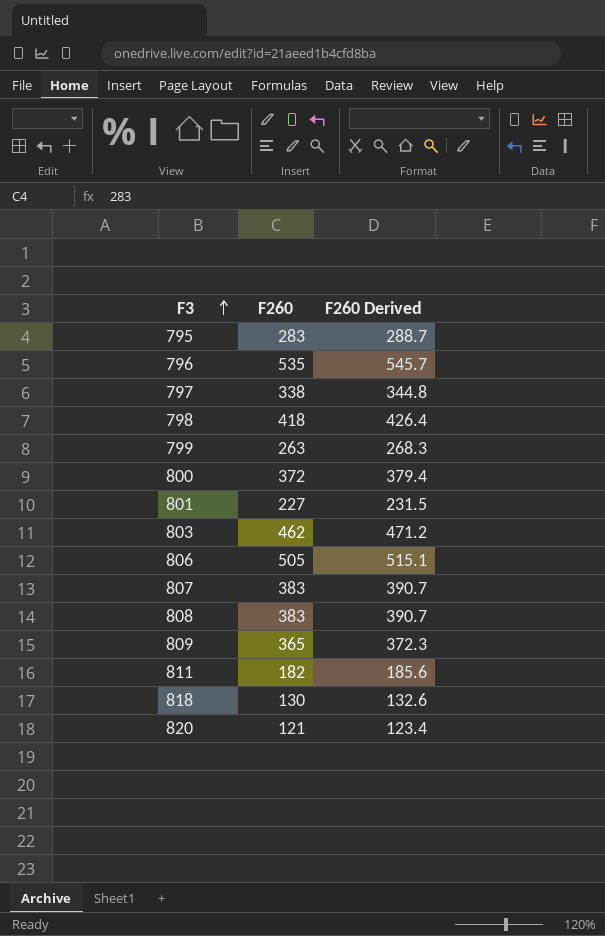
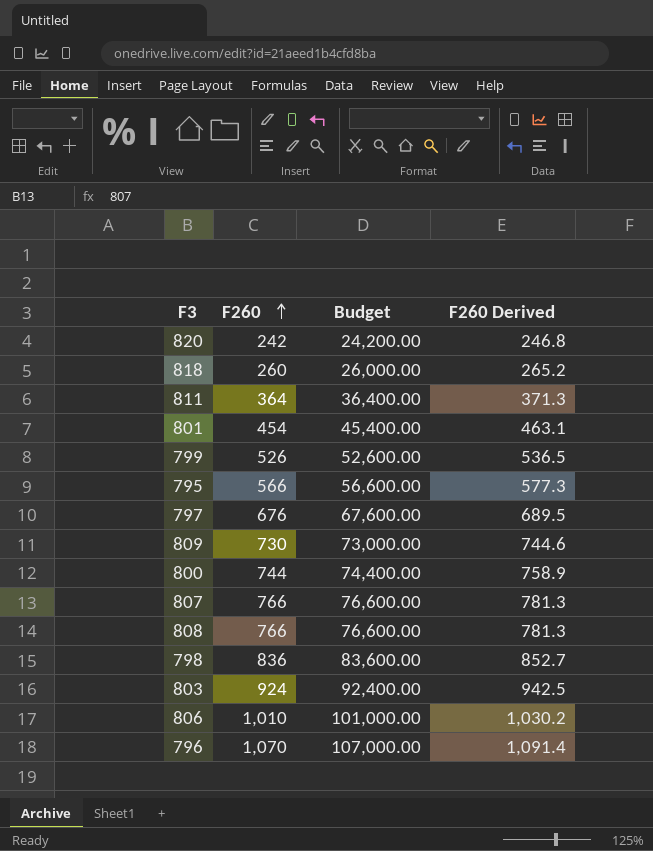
row order: F3 ascending -> F260 ascending
column Budget | formula: none -> [F260] * 100
820 | F260: 121 -> 242
820 | F260 Derived: 123.4 -> 246.8
818 | F260: 130 -> 260
818 | F260 Derived: 132.6 -> 265.2
811 | F260: 182 -> 364
811 | F260 Derived: 185.6 -> 371.3
801 | F260: 227 -> 454
801 | F260 Derived: 231.5 -> 463.1
799 | F260: 263 -> 526
799 | F260 Derived: 268.3 -> 536.5
795 | F260: 283 -> 566
795 | F260 Derived: 288.7 -> 577.3
797 | F260: 338 -> 676
797 | F260 Derived: 344.8 -> 689.5
809 | F260: 365 -> 730
809 | F260 Derived: 372.3 -> 744.6
800 | F260: 372 -> 744
800 | F260 Derived: 379.4 -> 758.9
807 | F260: 383 -> 766
807 | F260 Derived: 390.7 -> 781.3
808 | F260: 383 -> 766
808 | F260 Derived: 390.7 -> 781.3
798 | F260: 418 -> 836
798 | F260 Derived: 426.4 -> 852.7
803 | F260: 462 -> 924
803 | F260 Derived: 471.2 -> 942.5
806 | F260: 505 -> 1,010
806 | F260 Derived: 515.1 -> 1,030.2
796 | F260: 535 -> 1,070
796 | F260 Derived: 545.7 -> 1,091.4

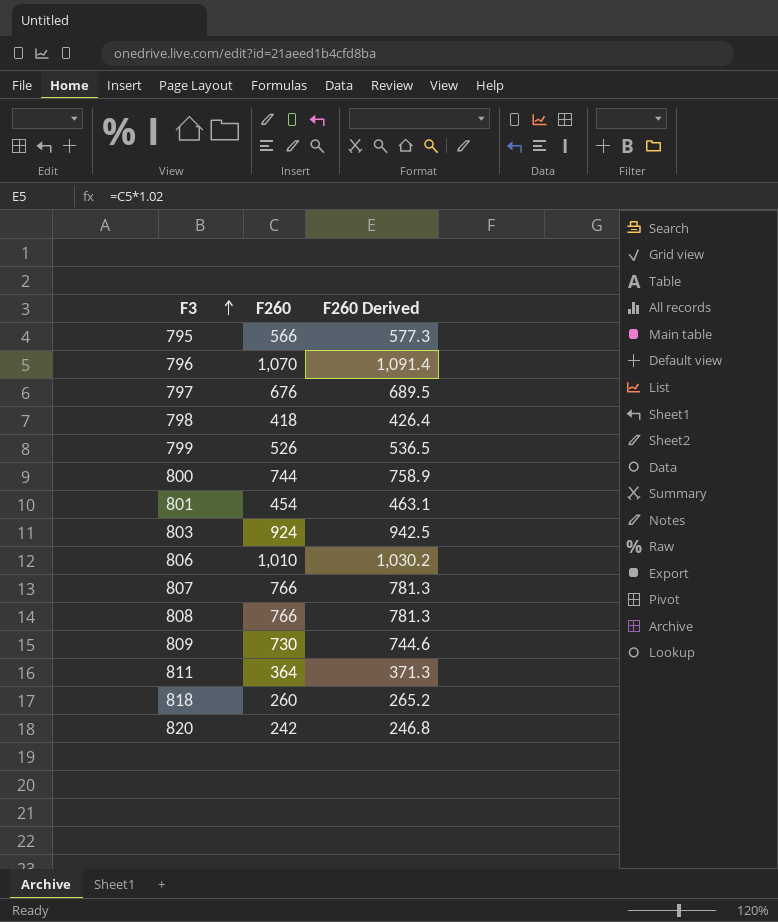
row order: F260 ascending -> F3 ascending
column Budget | formula: [F260] * 100 -> none
798 | F260: 836 -> 418
798 | F260 Derived: 852.7 -> 426.4

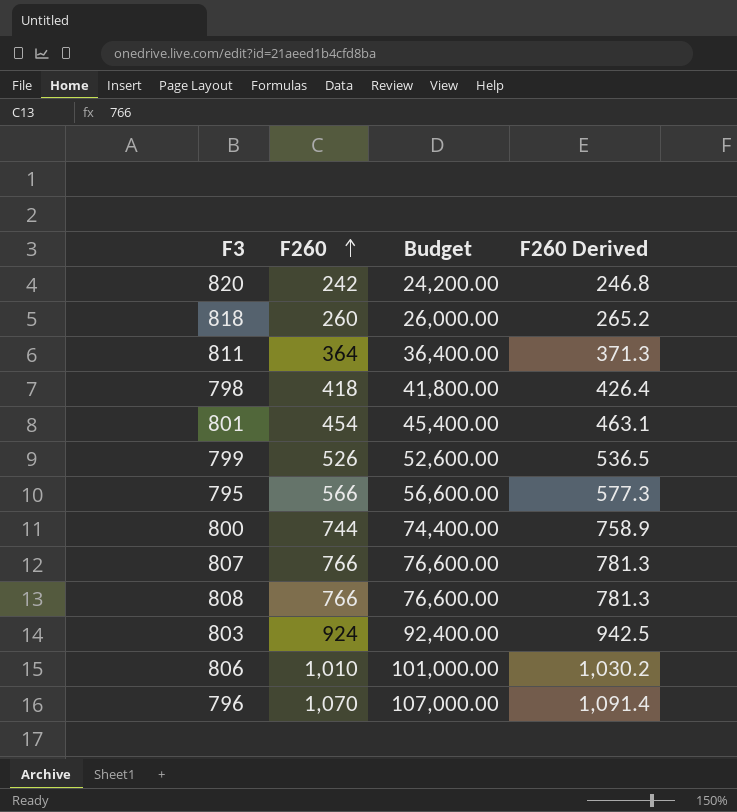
row order: F3 ascending -> F260 ascending
column Budget | formula: none -> [F260] * 100
row 797: 676 | 689.5 -> none
row 809: 730 | 744.6 -> none

